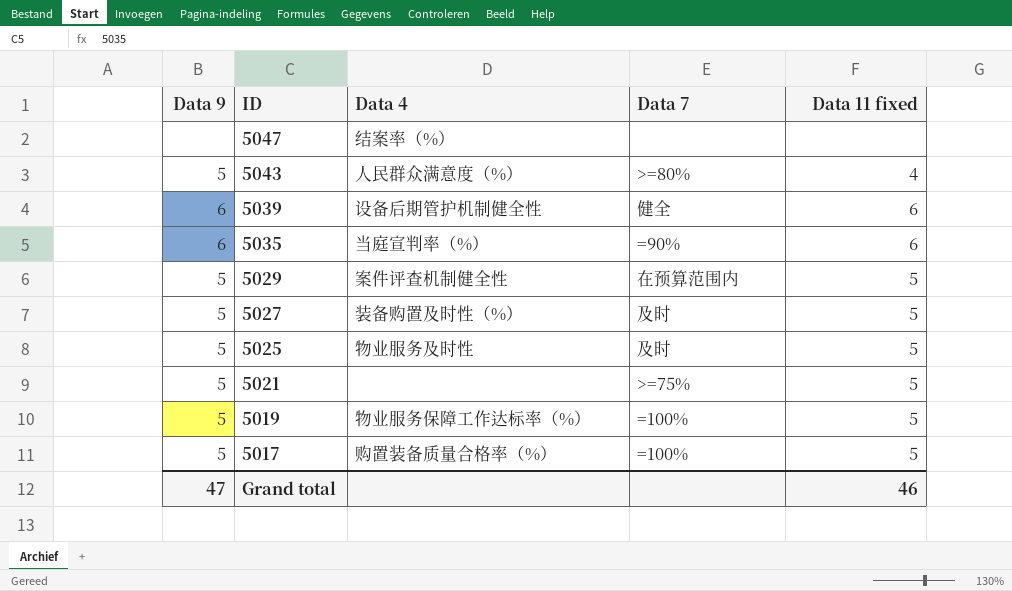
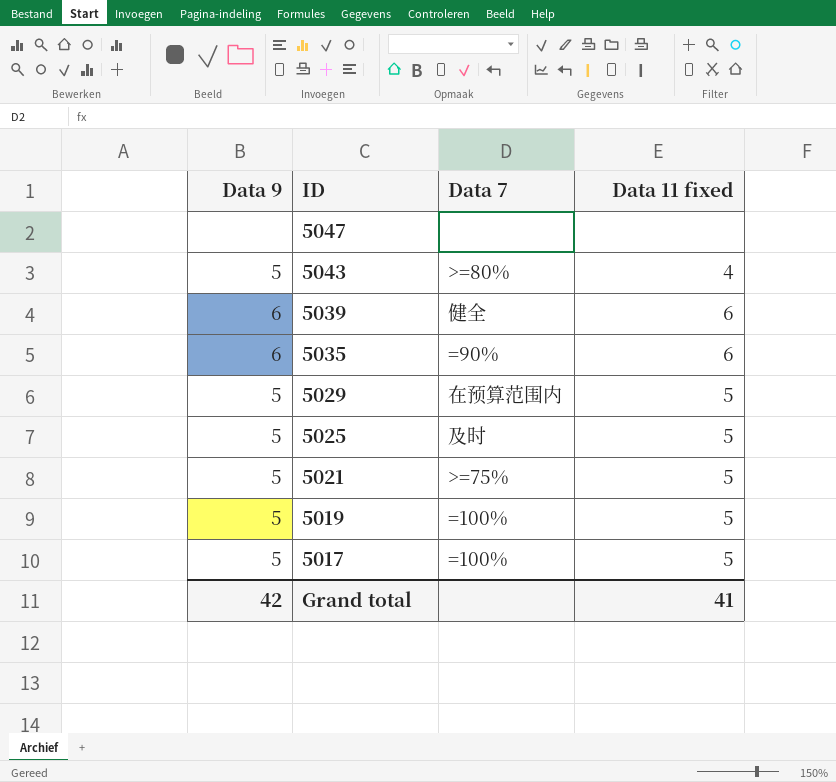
column Data 4 | position: 3 -> none
row 5027: 5 | 装备购置及时性（%） | 及时 | 5 -> none
Grand total | Data 9: 47 -> 42
Grand total | Data 11 fixed: 46 -> 41

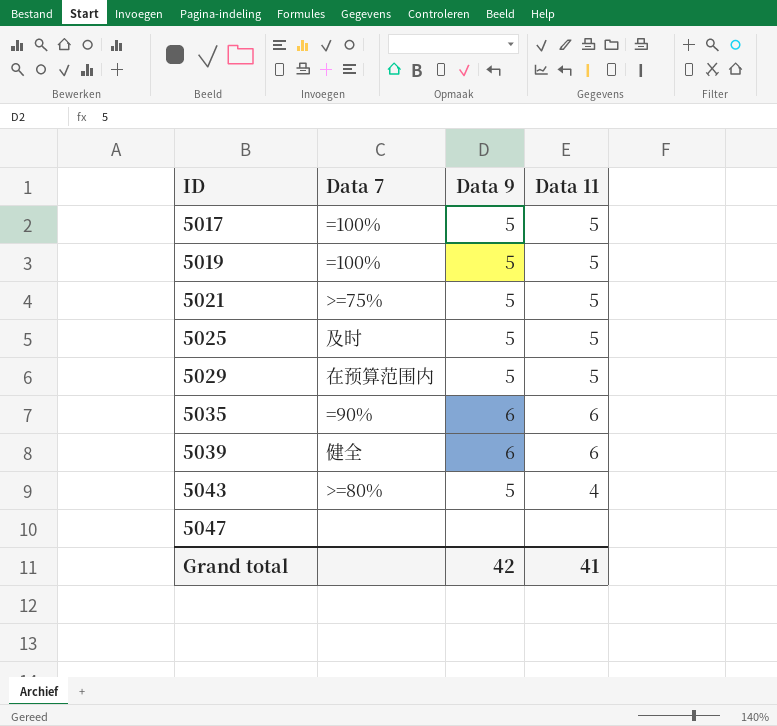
row order: ID descending -> ID ascending
column Data 9 | position: 1 -> 3
column name: Data 11 fixed -> Data 11

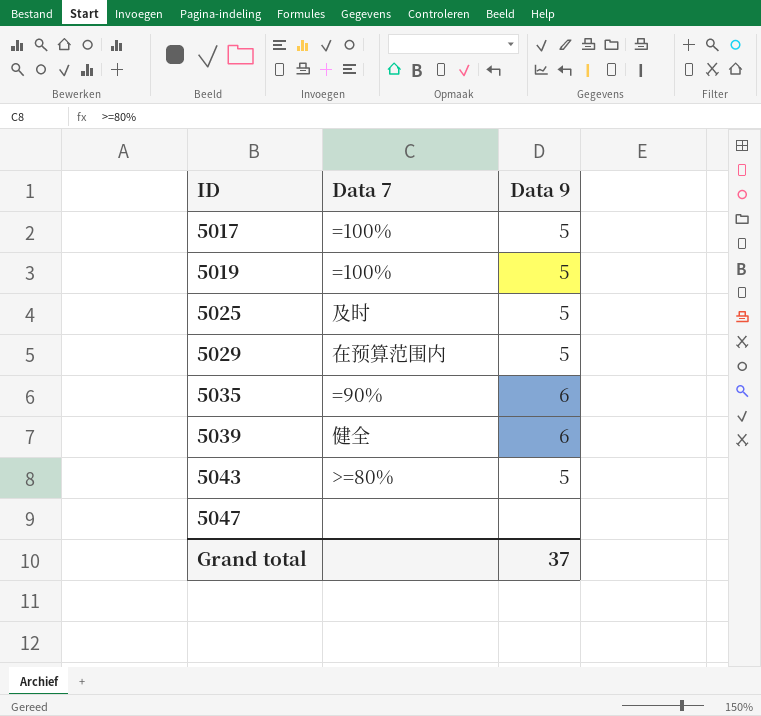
column Data 11 | position: 4 -> none
row 5021: >=75% | 5 | 5 -> none
Grand total | Data 9: 42 -> 37

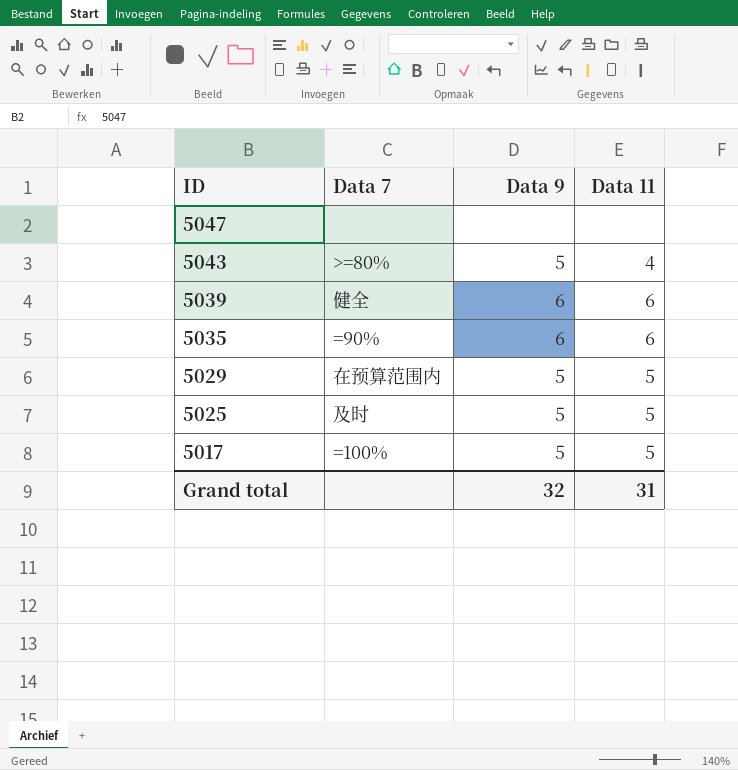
row order: ID ascending -> ID descending
column Data 11 | position: none -> 4
row 5019: =100% | 5 -> none
Grand total | Data 9: 37 -> 32

